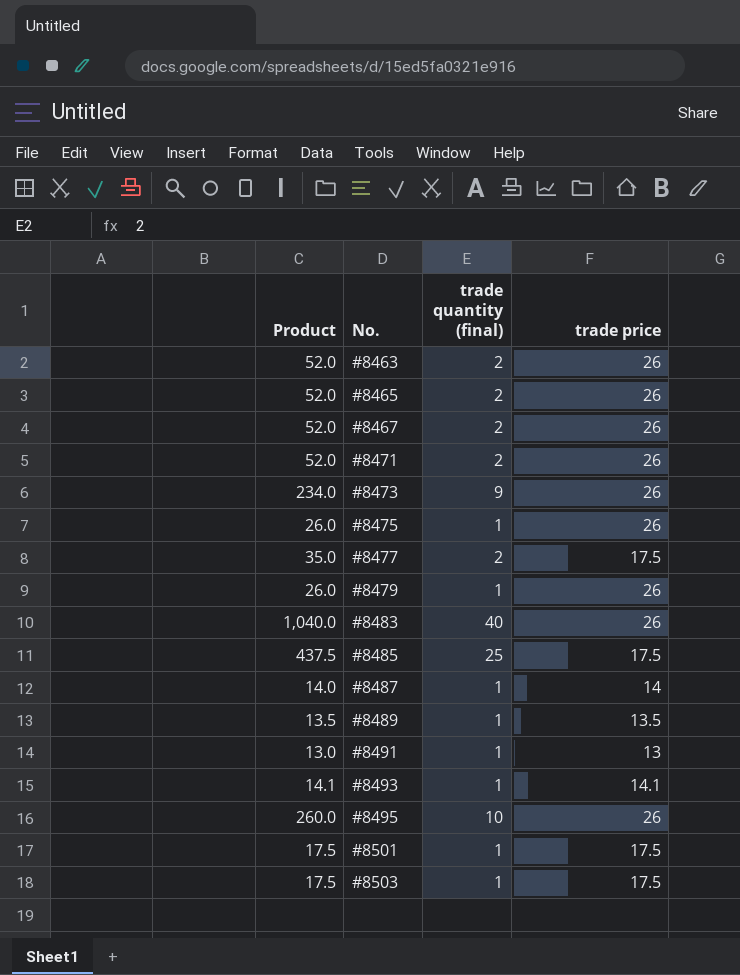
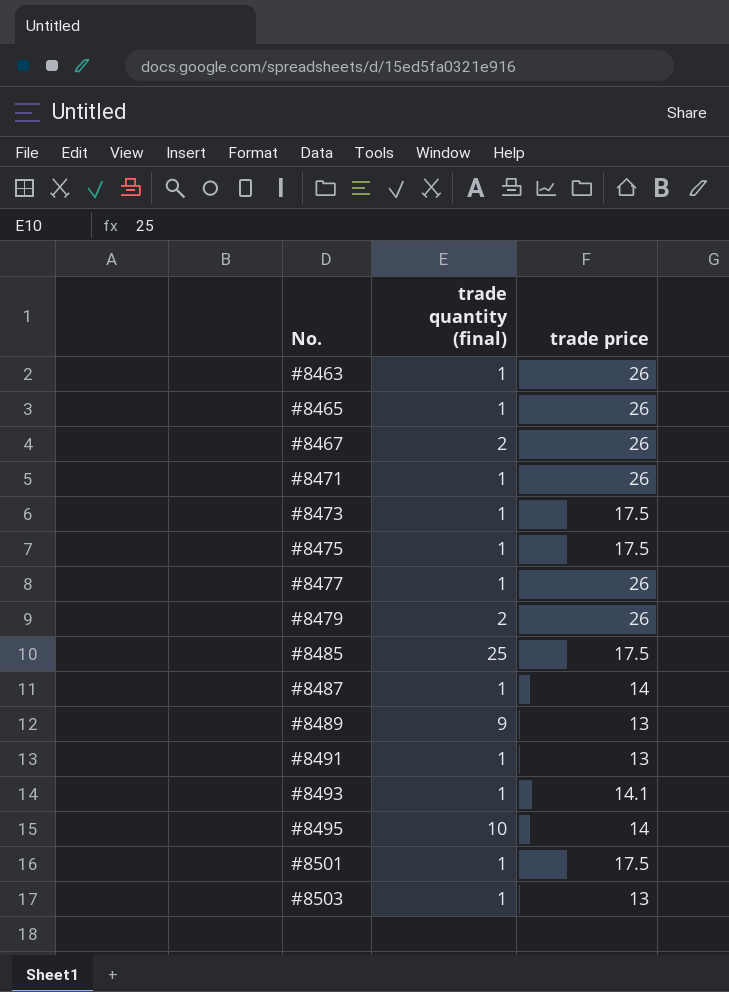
column Product | formula: [trade quantity (final)] * [trade price] -> none
row #8483: 1,040.0 | 40 | 26 -> none
#8463 | trade quantity (final): 2 -> 1
#8465 | trade quantity (final): 2 -> 1
#8471 | trade quantity (final): 2 -> 1
#8473 | trade quantity (final): 9 -> 1
#8473 | trade price: 26 -> 17.5
#8475 | trade price: 26 -> 17.5
#8477 | trade quantity (final): 2 -> 1
#8477 | trade price: 17.5 -> 26
#8479 | trade quantity (final): 1 -> 2
#8489 | trade quantity (final): 1 -> 9
#8489 | trade price: 13.5 -> 13
#8495 | trade price: 26 -> 14
#8503 | trade price: 17.5 -> 13

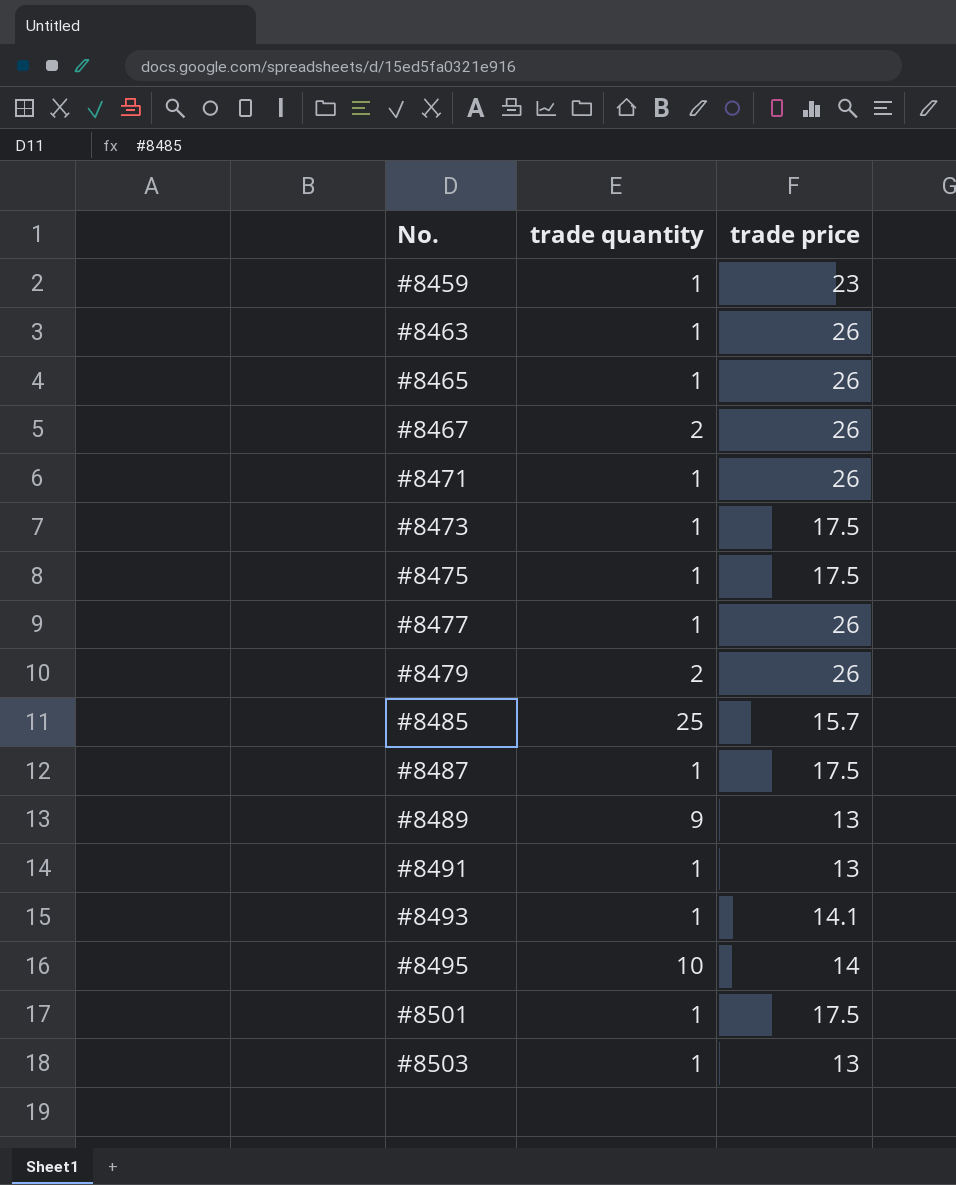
column name: trade quantity (final) -> trade quantity
row #8459: none -> 1 | 23
#8485 | trade price: 17.5 -> 15.7
#8487 | trade price: 14 -> 17.5

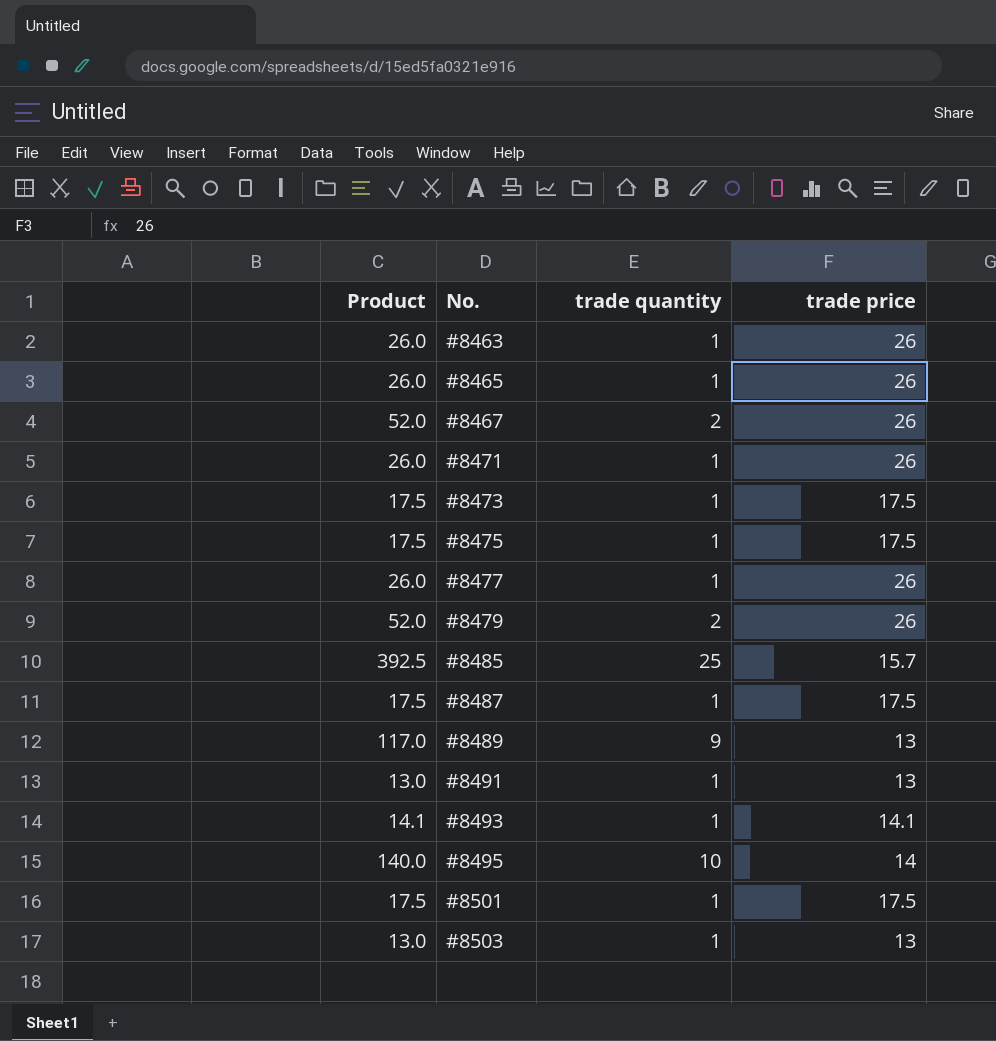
column Product | formula: none -> [trade quantity] * [trade price]
row #8459: 1 | 23 -> none

